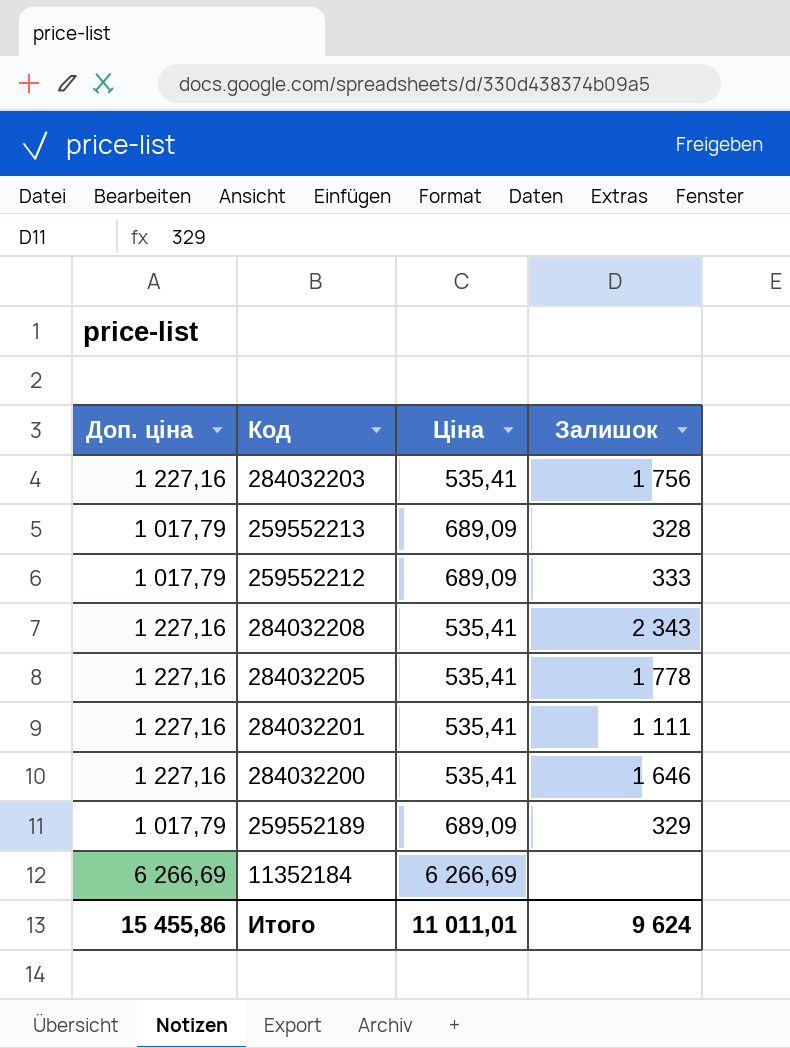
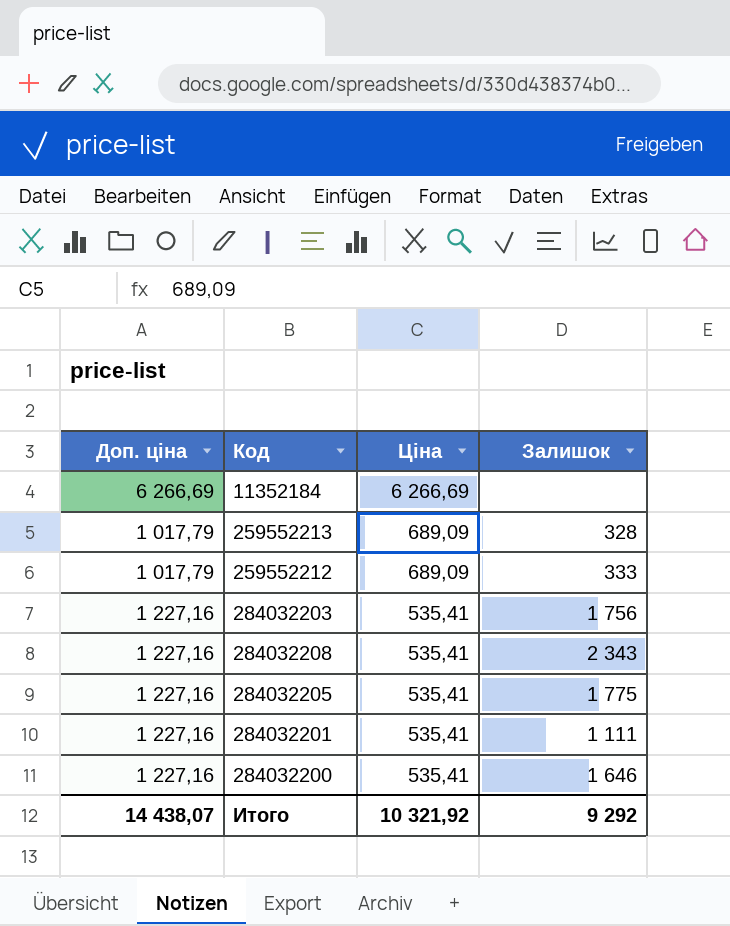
row order: none -> Ціна descending
row 259552189: 1 017,79 | 689,09 | 329 -> none
284032205 | Залишок: 1 778 -> 1 775
Итого | Доп. ціна: 15 455,86 -> 14 438,07
Итого | Ціна: 11 011,01 -> 10 321,92
Итого | Залишок: 9 624 -> 9 292

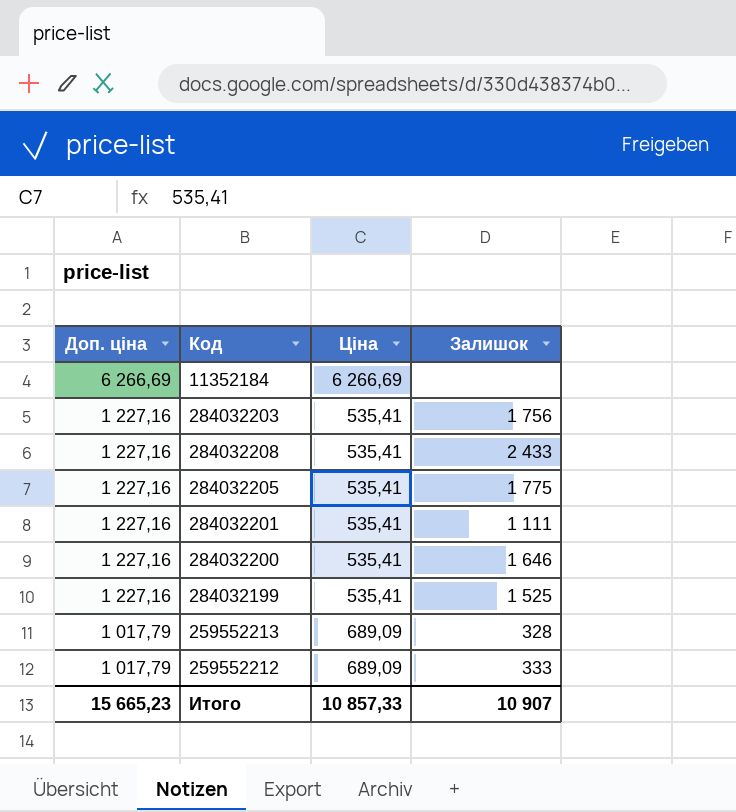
row order: Ціна descending -> Доп. ціна descending
284032208 | Залишок: 2 343 -> 2 433
row 284032199: none -> 1 227,16 | 535,41 | 1 525
Итого | Доп. ціна: 14 438,07 -> 15 665,23
Итого | Ціна: 10 321,92 -> 10 857,33
Итого | Залишок: 9 292 -> 10 907

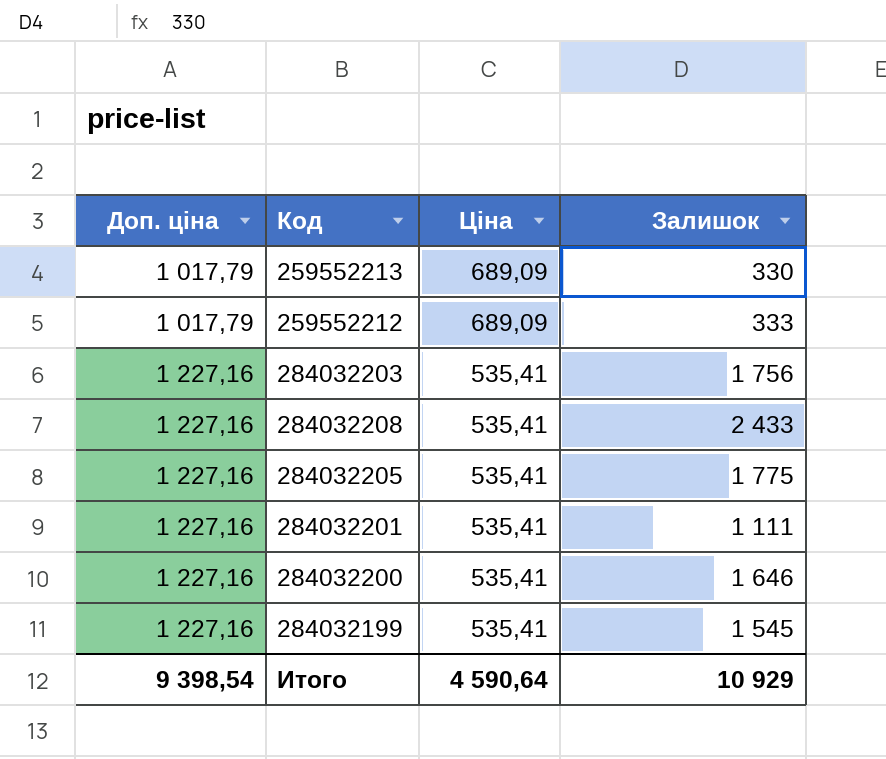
row order: Доп. ціна descending -> Доп. ціна ascending
row 11352184: 6 266,69 | 6 266,69 | none -> none
259552213 | Залишок: 328 -> 330
284032199 | Залишок: 1 525 -> 1 545
Итого | Доп. ціна: 15 665,23 -> 9 398,54
Итого | Ціна: 10 857,33 -> 4 590,64
Итого | Залишок: 10 907 -> 10 929

